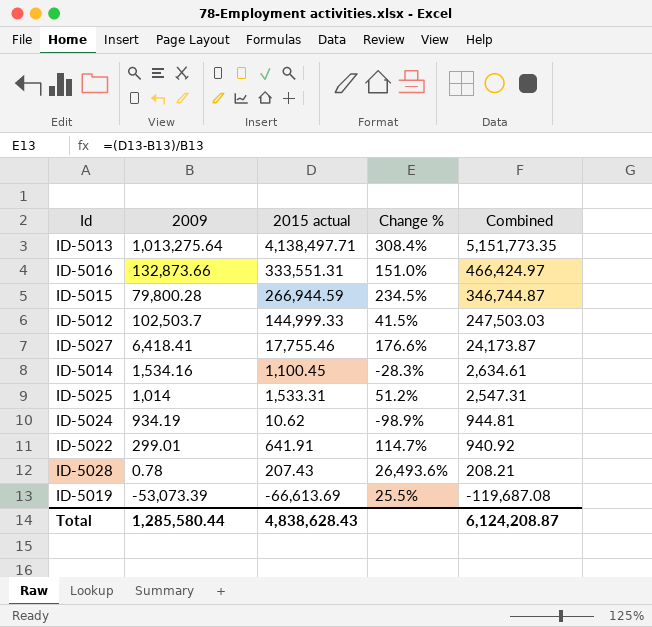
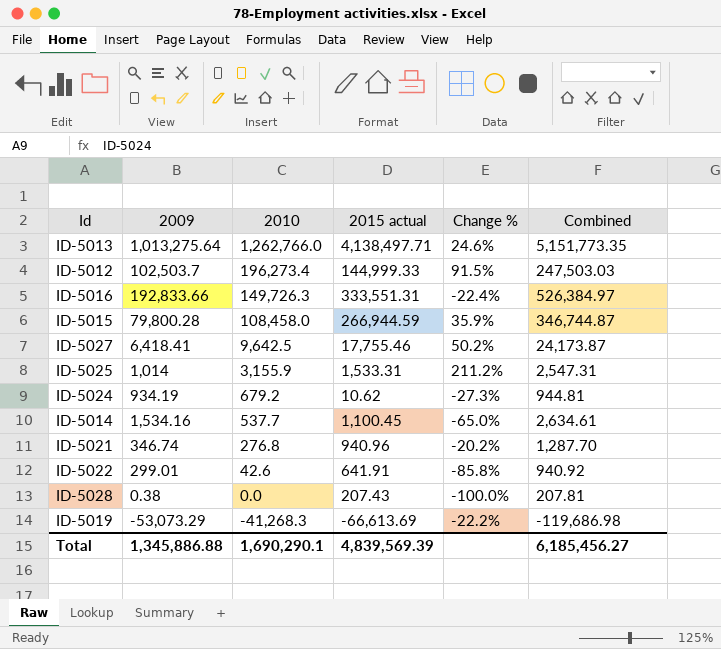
row order: Combined descending -> 2010 descending
column 2010 | position: none -> 3
column Change % | formula: ([2015 actual] - [2009]) / [2009] -> ([2010] - [2009]) / [2009]
ID-5016 | 2009: 132,873.66 -> 192,833.66
ID-5016 | Combined: 466,424.97 -> 526,384.97
row ID-5021: none -> 346.74 | 276.8 | 940.96 | -20.2% | 1,287.70
ID-5028 | 2009: 0.78 -> 0.38
ID-5028 | Combined: 208.21 -> 207.81
ID-5019 | 2009: -53,073.39 -> -53,073.29
ID-5019 | Combined: -119,687.08 -> -119,686.98
Total | 2009: 1,285,580.44 -> 1,345,886.88
Total | 2015 actual: 4,838,628.43 -> 4,839,569.39
Total | Combined: 6,124,208.87 -> 6,185,456.27

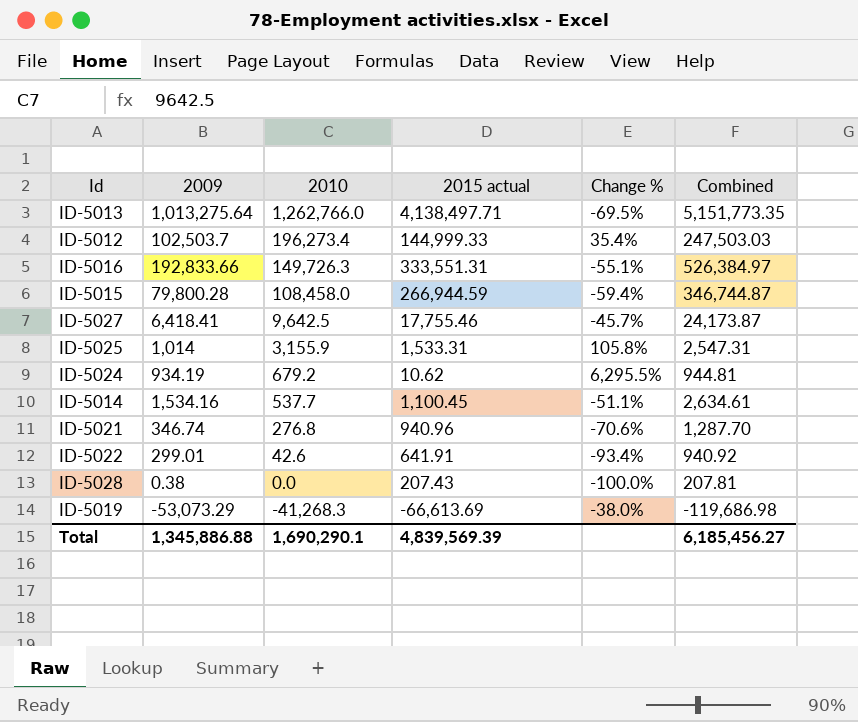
column Change % | formula: ([2010] - [2009]) / [2009] -> ([2010] - [2015 actual]) / [2015 actual]

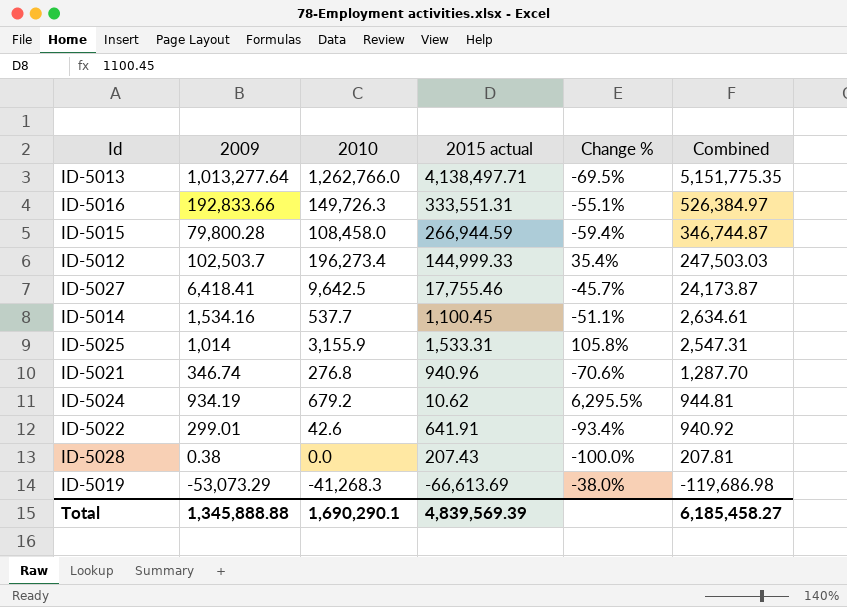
row order: 2010 descending -> Combined descending
ID-5013 | 2009: 1,013,275.64 -> 1,013,277.64
ID-5013 | Combined: 5,151,773.35 -> 5,151,775.35
Total | 2009: 1,345,886.88 -> 1,345,888.88
Total | Combined: 6,185,456.27 -> 6,185,458.27

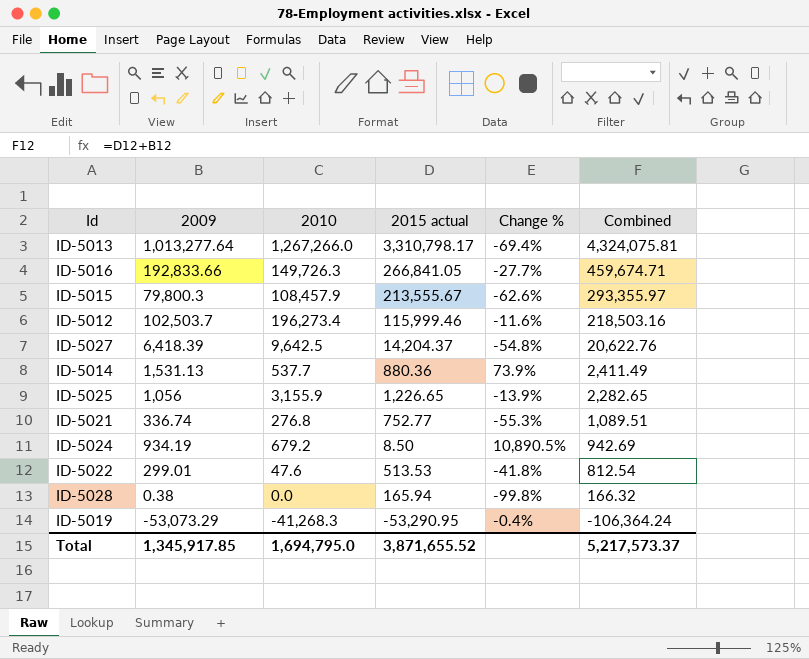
column Change % | formula: ([2010] - [2015 actual]) / [2015 actual] -> ([2009] - [2015 actual]) / [2015 actual]
ID-5013 | 2010: 1,262,766.0 -> 1,267,266.0
ID-5013 | 2015 actual: 4,138,497.71 -> 3,310,798.17
ID-5013 | Combined: 5,151,775.35 -> 4,324,075.81
ID-5016 | 2015 actual: 333,551.31 -> 266,841.05
ID-5016 | Combined: 526,384.97 -> 459,674.71
ID-5015 | 2009: 79,800.28 -> 79,800.3
ID-5015 | 2010: 108,458.0 -> 108,457.9
ID-5015 | 2015 actual: 266,944.59 -> 213,555.67
ID-5015 | Combined: 346,744.87 -> 293,355.97
ID-5012 | 2015 actual: 144,999.33 -> 115,999.46
ID-5012 | Combined: 247,503.03 -> 218,503.16
ID-5027 | 2009: 6,418.41 -> 6,418.39
ID-5027 | 2015 actual: 17,755.46 -> 14,204.37
ID-5027 | Combined: 24,173.87 -> 20,622.76
ID-5014 | 2009: 1,534.16 -> 1,531.13
ID-5014 | 2015 actual: 1,100.45 -> 880.36
ID-5014 | Combined: 2,634.61 -> 2,411.49
ID-5025 | 2009: 1,014 -> 1,056
ID-5025 | 2015 actual: 1,533.31 -> 1,226.65
ID-5025 | Combined: 2,547.31 -> 2,282.65
ID-5021 | 2009: 346.74 -> 336.74
ID-5021 | 2015 actual: 940.96 -> 752.77
ID-5021 | Combined: 1,287.70 -> 1,089.51
ID-5024 | 2015 actual: 10.62 -> 8.50
ID-5024 | Combined: 944.81 -> 942.69
ID-5022 | 2010: 42.6 -> 47.6
ID-5022 | 2015 actual: 641.91 -> 513.53
ID-5022 | Combined: 940.92 -> 812.54
ID-5028 | 2015 actual: 207.43 -> 165.94
ID-5028 | Combined: 207.81 -> 166.32
ID-5019 | 2015 actual: -66,613.69 -> -53,290.95
ID-5019 | Combined: -119,686.98 -> -106,364.24
Total | 2009: 1,345,888.88 -> 1,345,917.85
Total | 2010: 1,690,290.1 -> 1,694,795.0
Total | 2015 actual: 4,839,569.39 -> 3,871,655.52
Total | Combined: 6,185,458.27 -> 5,217,573.37

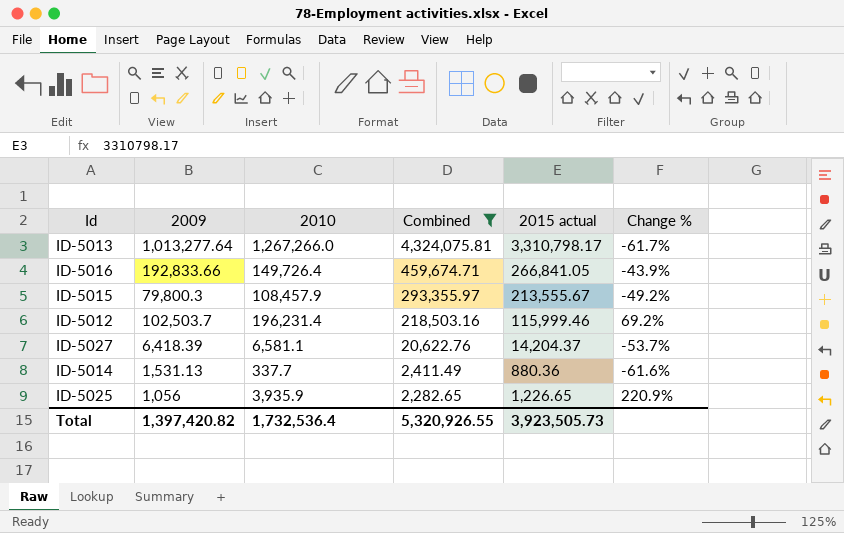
filter: none -> Combined >= 2,282.65
column Combined | position: 6 -> 4
column Change % | formula: ([2009] - [2015 actual]) / [2015 actual] -> ([2010] - [2015 actual]) / [2015 actual]
ID-5016 | 2010: 149,726.3 -> 149,726.4
ID-5012 | 2010: 196,273.4 -> 196,231.4
ID-5027 | 2010: 9,642.5 -> 6,581.1
ID-5014 | 2010: 537.7 -> 337.7
ID-5025 | 2010: 3,155.9 -> 3,935.9
Total | 2009: 1,345,917.85 -> 1,397,420.82
Total | 2010: 1,694,795.0 -> 1,732,536.4
Total | Combined: 5,217,573.37 -> 5,320,926.55
Total | 2015 actual: 3,871,655.52 -> 3,923,505.73

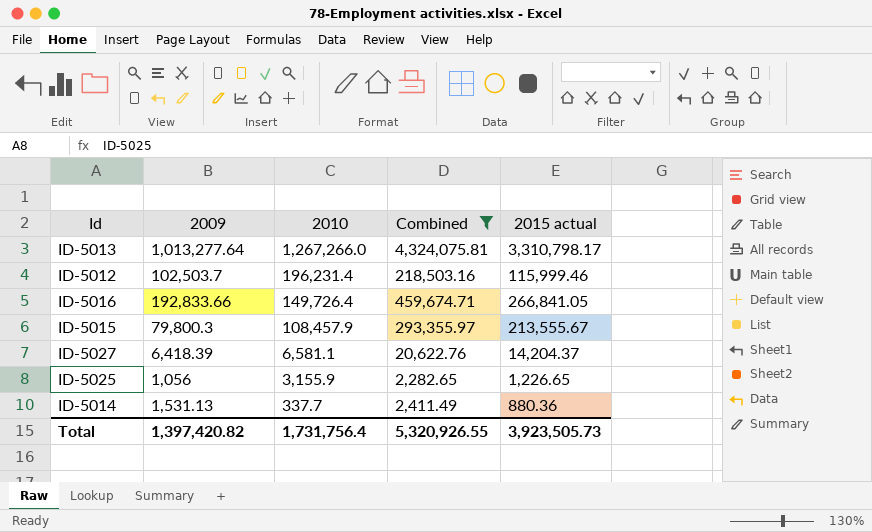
row order: Combined descending -> 2010 descending
column Change % | formula: ([2010] - [2015 actual]) / [2015 actual] -> none
ID-5025 | 2010: 3,935.9 -> 3,155.9
Total | 2010: 1,732,536.4 -> 1,731,756.4

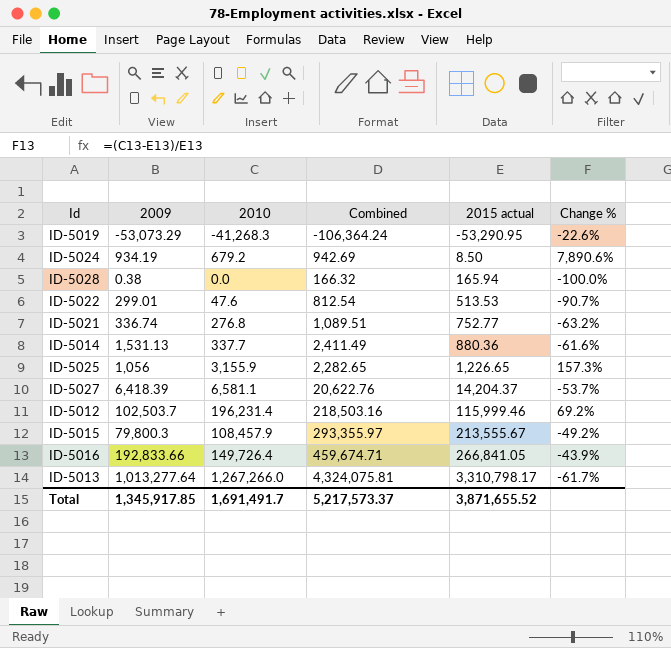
filter: Combined >= 2,282.65 -> none
row order: 2010 descending -> 2015 actual ascending
column Change % | formula: none -> ([2010] - [2015 actual]) / [2015 actual]
Total | 2009: 1,397,420.82 -> 1,345,917.85
Total | 2010: 1,731,756.4 -> 1,691,491.7
Total | Combined: 5,320,926.55 -> 5,217,573.37
Total | 2015 actual: 3,923,505.73 -> 3,871,655.52

